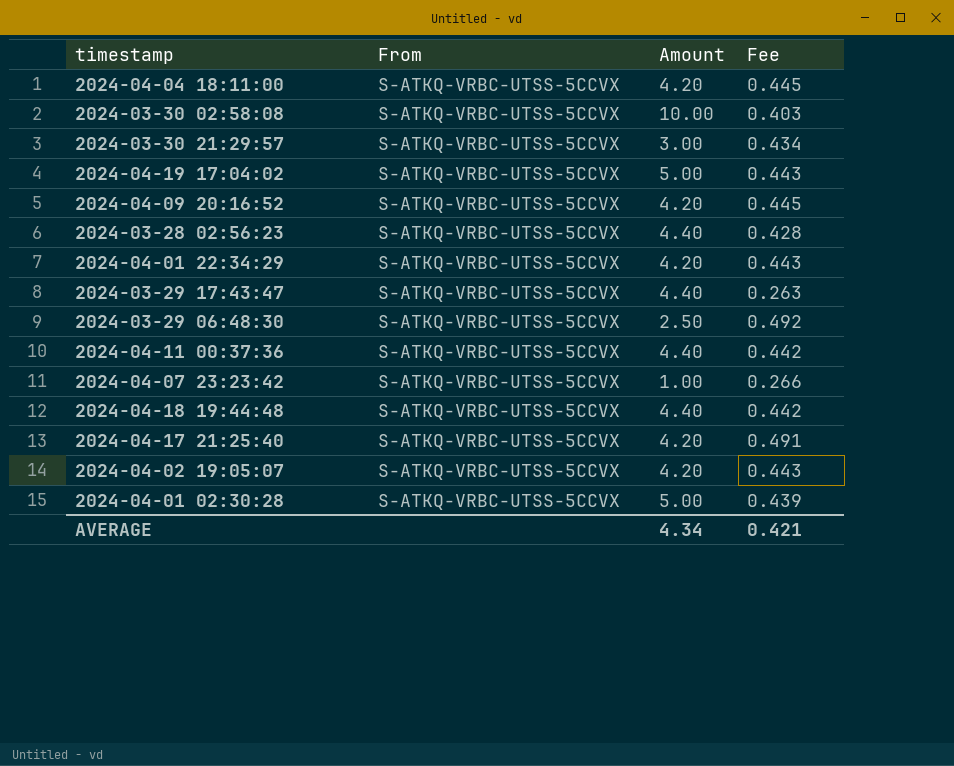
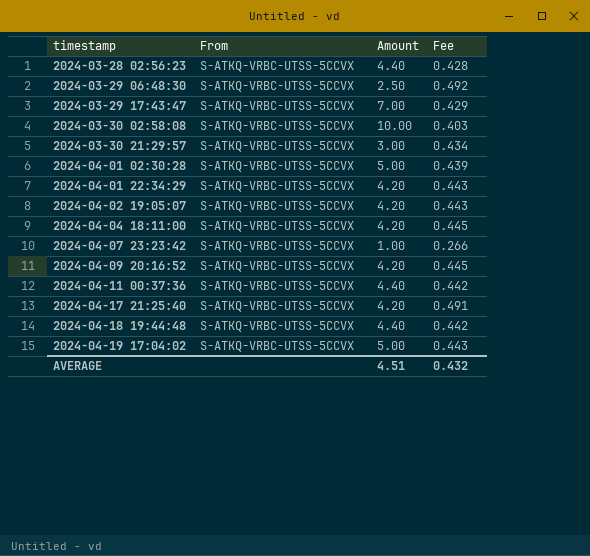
row order: none -> timestamp ascending
2024-03-29 17:43:47 | Amount: 4.40 -> 7.00
2024-03-29 17:43:47 | Fee: 0.263 -> 0.429
AVERAGE | Amount: 4.34 -> 4.51
AVERAGE | Fee: 0.421 -> 0.432

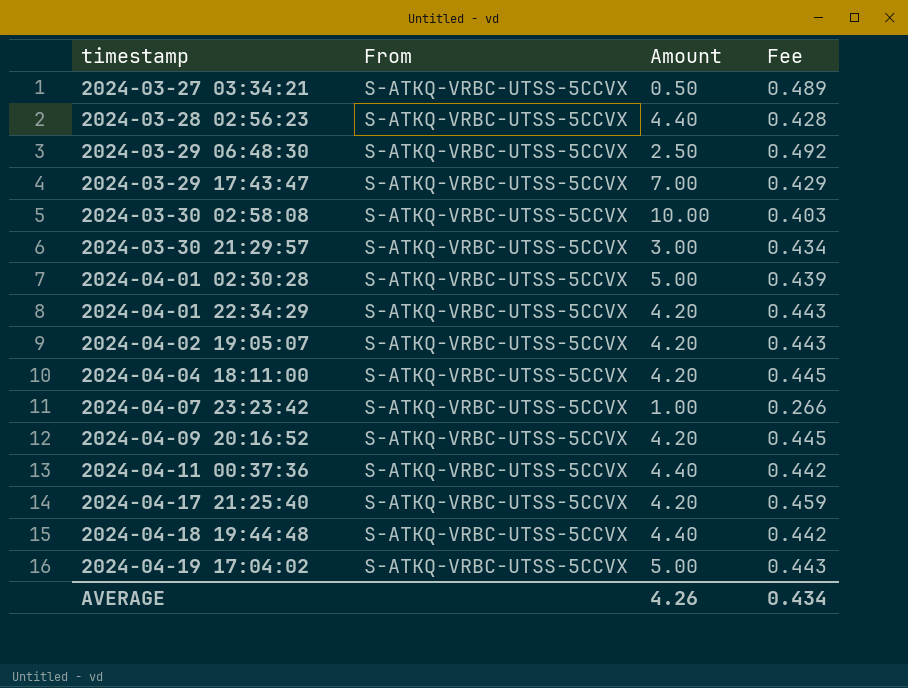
row 2024-03-27 03:34:21: none -> S-ATKQ-VRBC-UTSS-5CCVX | 0.50 | 0.489
2024-04-17 21:25:40 | Fee: 0.491 -> 0.459
AVERAGE | Amount: 4.51 -> 4.26
AVERAGE | Fee: 0.432 -> 0.434

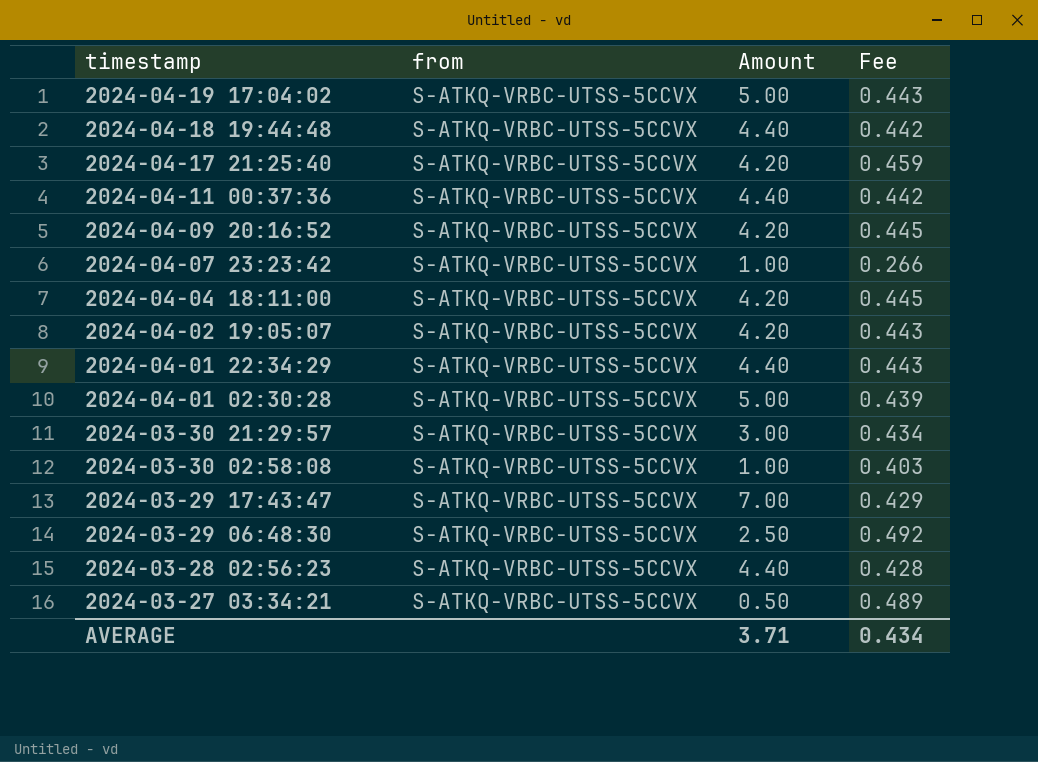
row order: timestamp ascending -> timestamp descending
column name: From -> from
2024-04-01 22:34:29 | Amount: 4.20 -> 4.40
2024-03-30 02:58:08 | Amount: 10.00 -> 1.00
AVERAGE | Amount: 4.26 -> 3.71

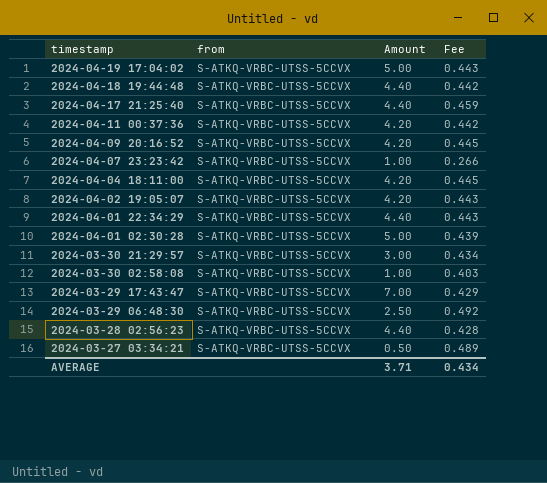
2024-04-17 21:25:40 | Amount: 4.20 -> 4.40
2024-04-11 00:37:36 | Amount: 4.40 -> 4.20

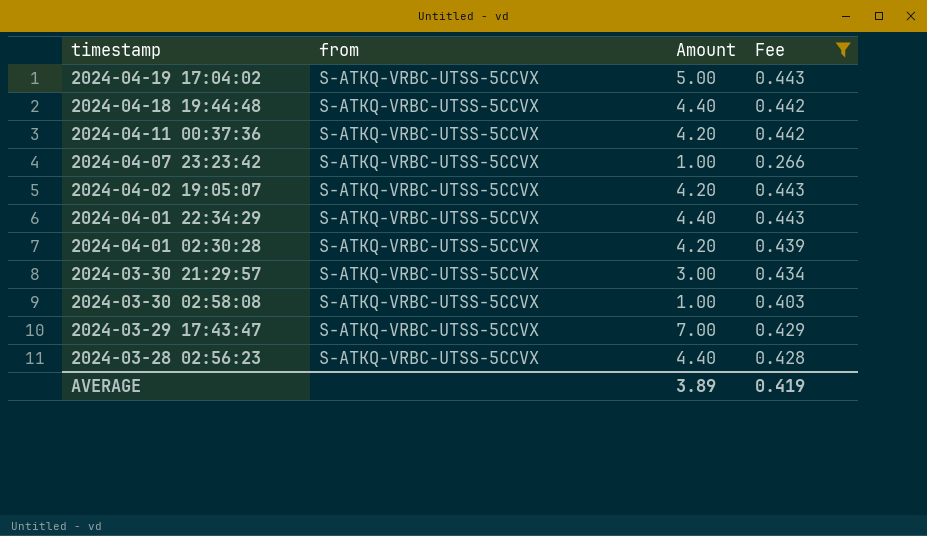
filter: none -> Fee <= 0.443
2024-04-01 02:30:28 | Amount: 5.00 -> 4.20
AVERAGE | Amount: 3.71 -> 3.89
AVERAGE | Fee: 0.434 -> 0.419

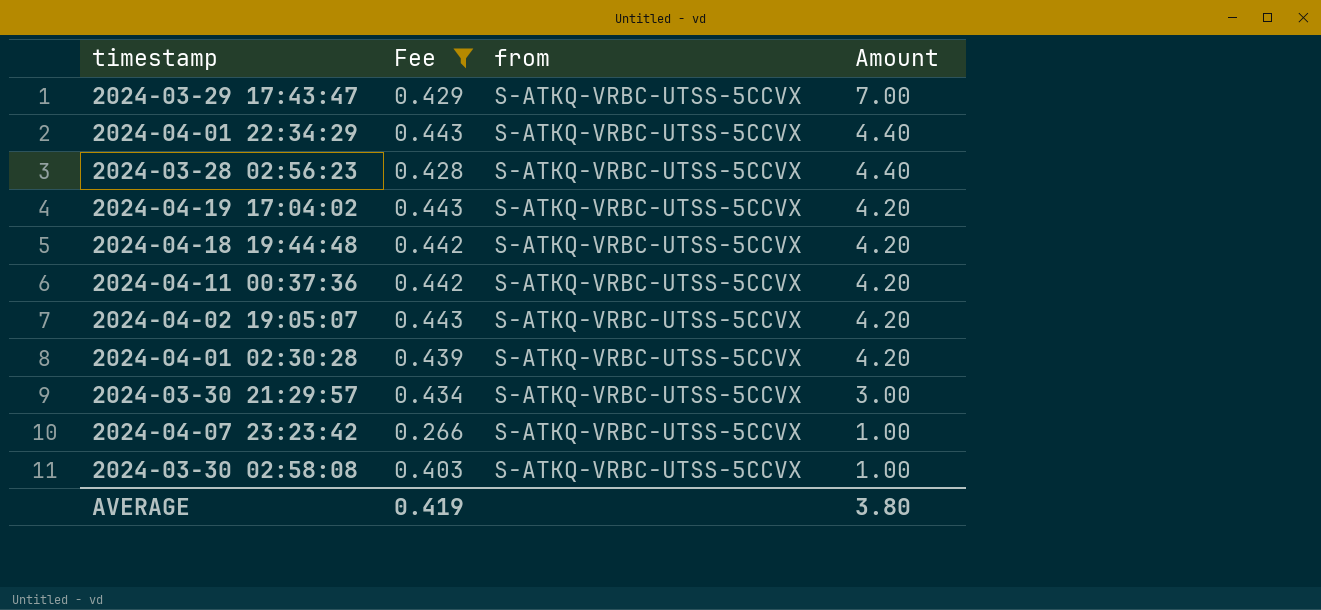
row order: timestamp descending -> Amount descending
column Fee | position: 4 -> 2
2024-04-19 17:04:02 | Amount: 5.00 -> 4.20
2024-04-18 19:44:48 | Amount: 4.40 -> 4.20
AVERAGE | Amount: 3.89 -> 3.80

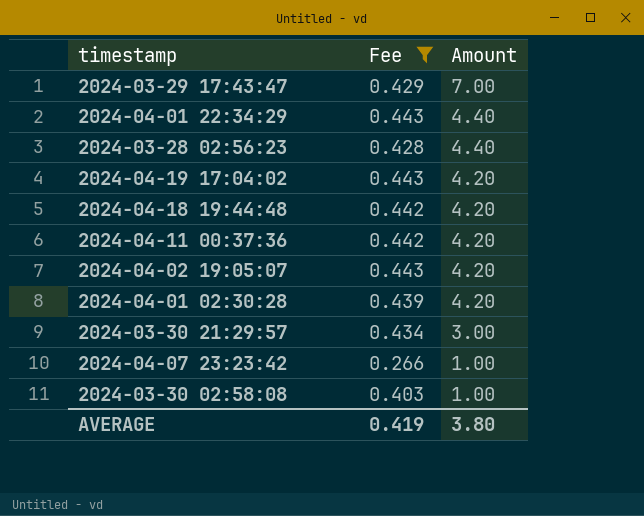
column from | position: 3 -> none

